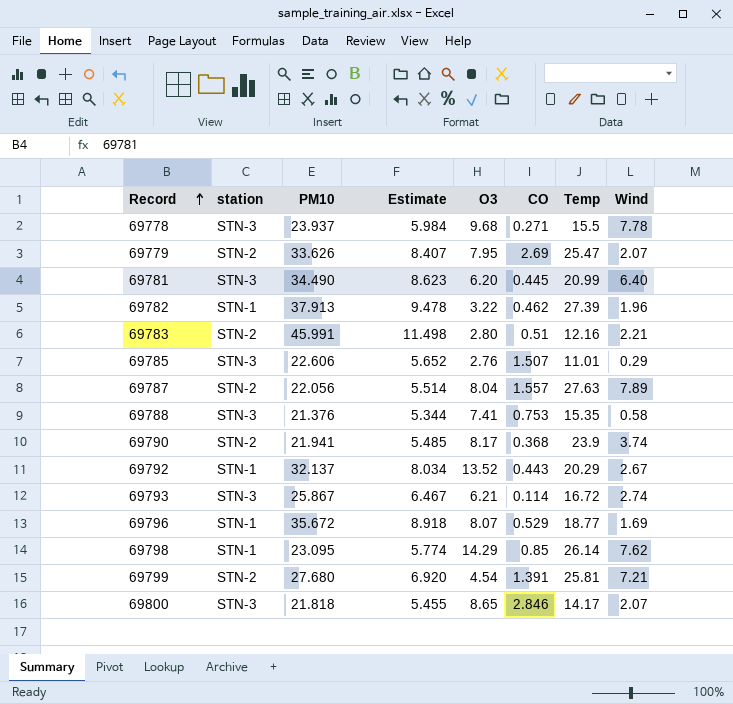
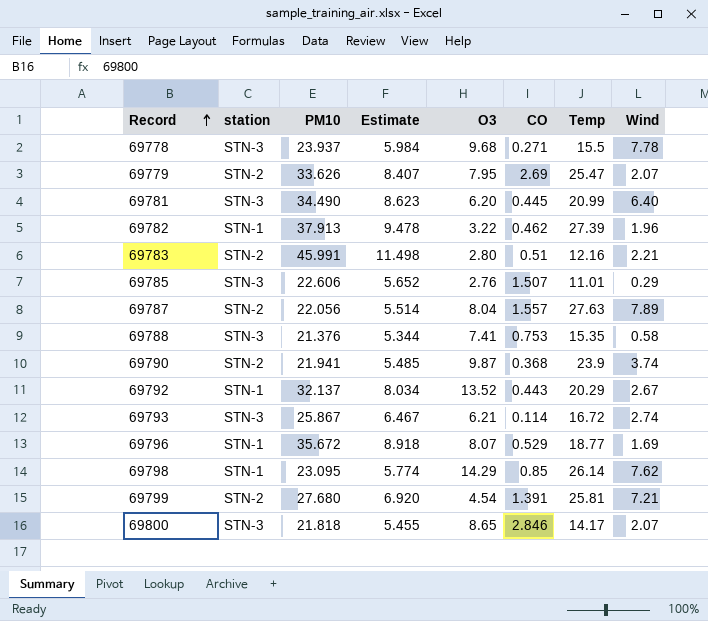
69790 | O3: 8.17 -> 9.87

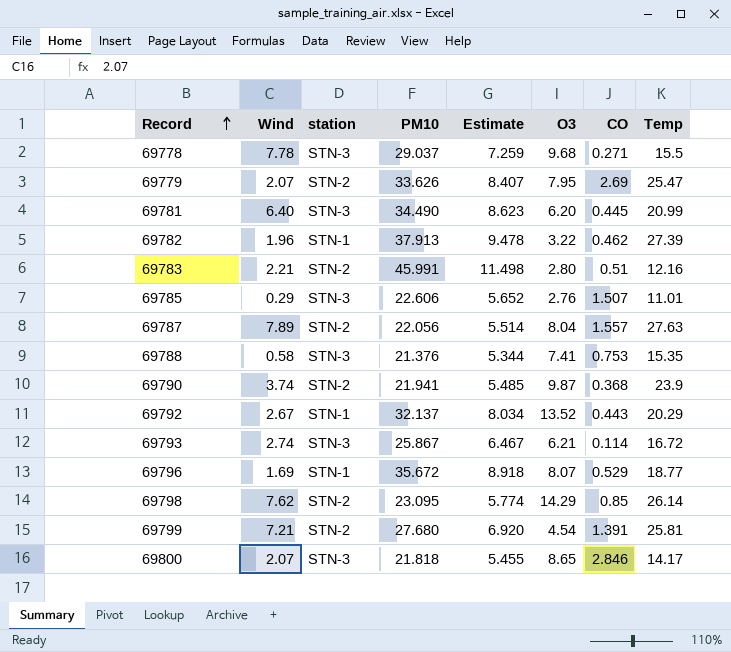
column Wind | position: 8 -> 2
69778 | PM10: 23.937 -> 29.037
69778 | Estimate: 5.984 -> 7.259
69798 | station: STN-1 -> STN-2

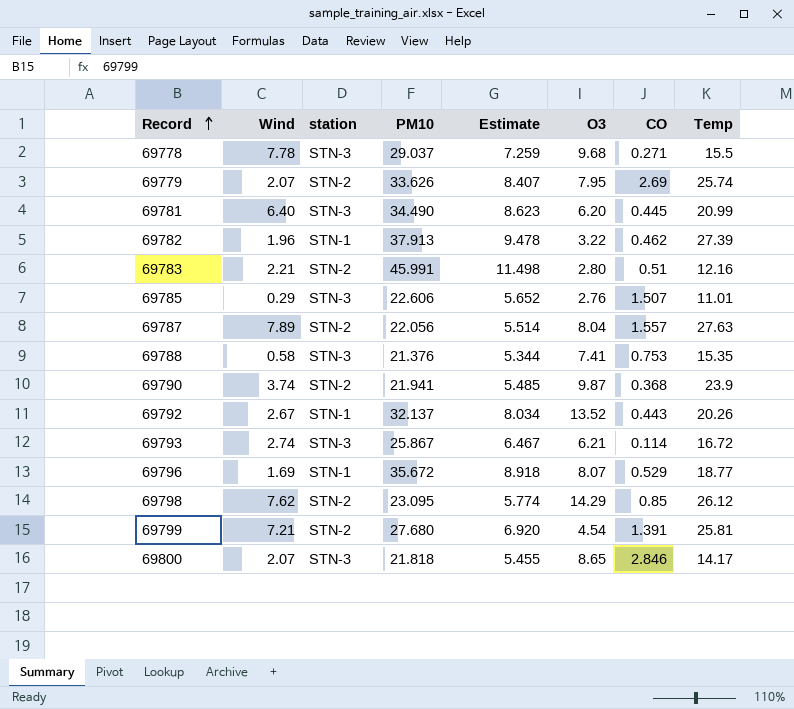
69779 | Temp: 25.47 -> 25.74
69792 | Temp: 20.29 -> 20.26
69798 | Temp: 26.14 -> 26.12

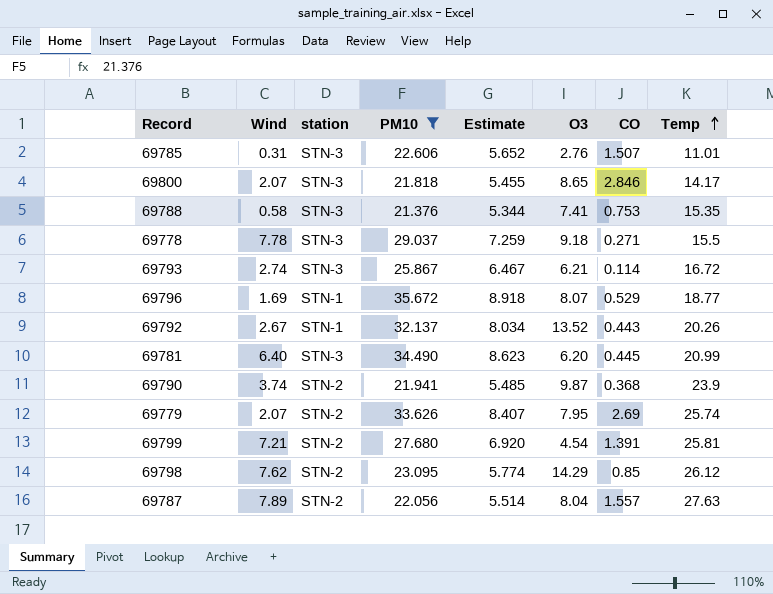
filter: none -> PM10 <= 35.672
row order: Record ascending -> Temp ascending
69785 | Wind: 0.29 -> 0.31
69778 | O3: 9.68 -> 9.18

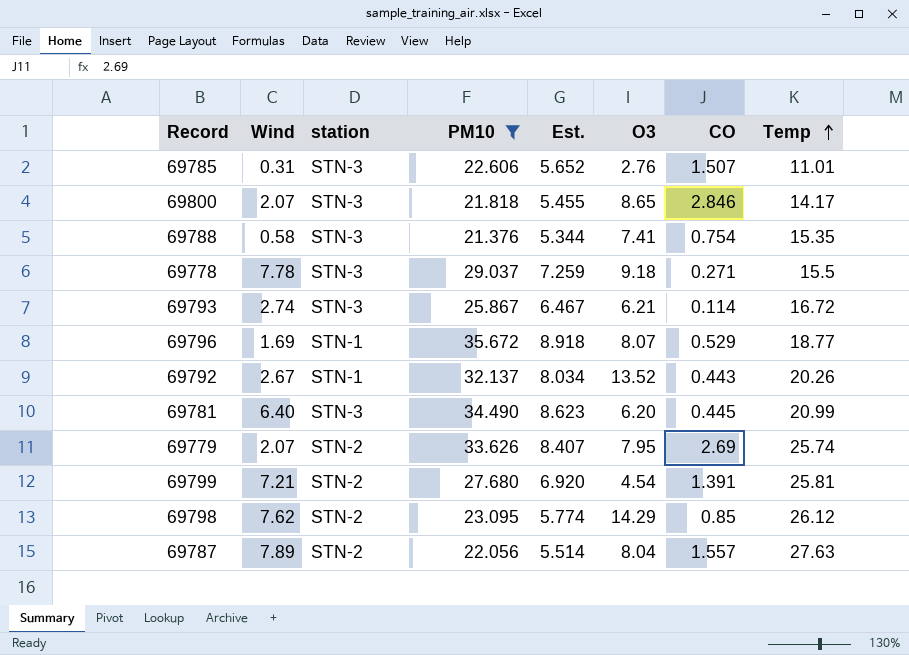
column name: Estimate -> Est.
row 69790: 3.74 | STN-2 | 21.941 | 5.485 | 9.87 | 0.368 | 23.9 -> none
69788 | CO: 0.753 -> 0.754

